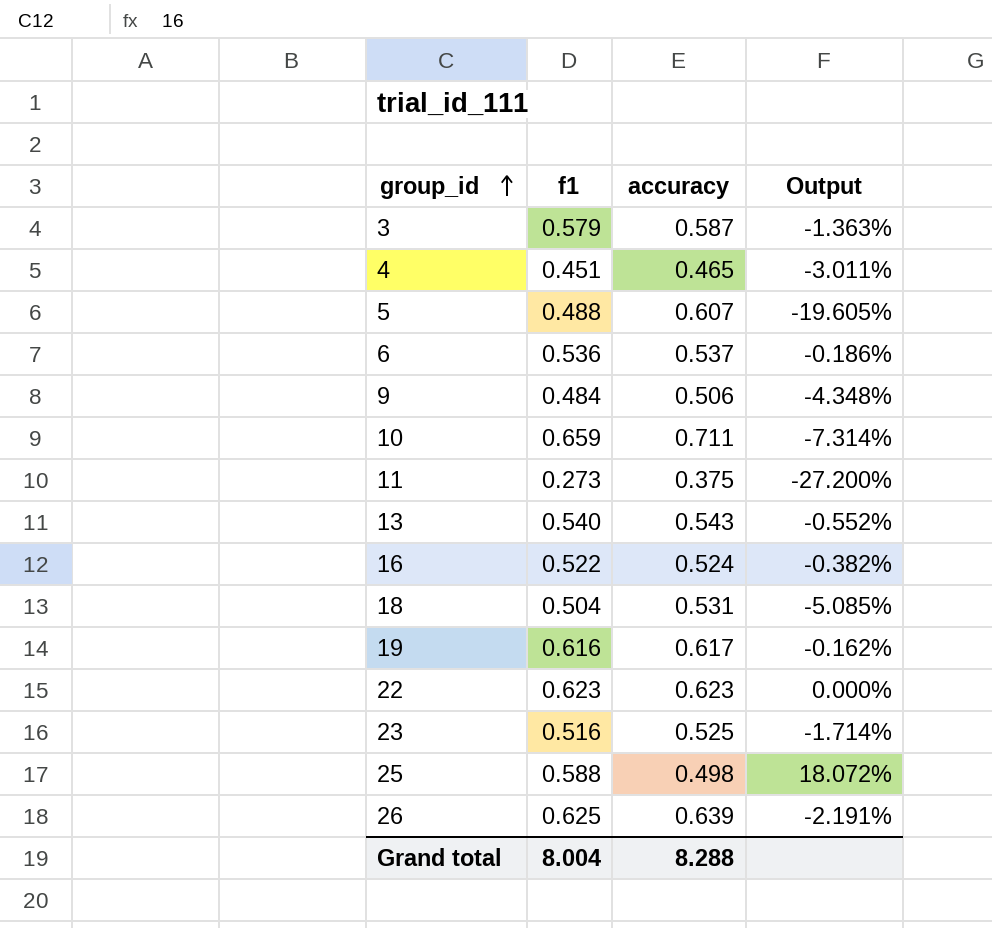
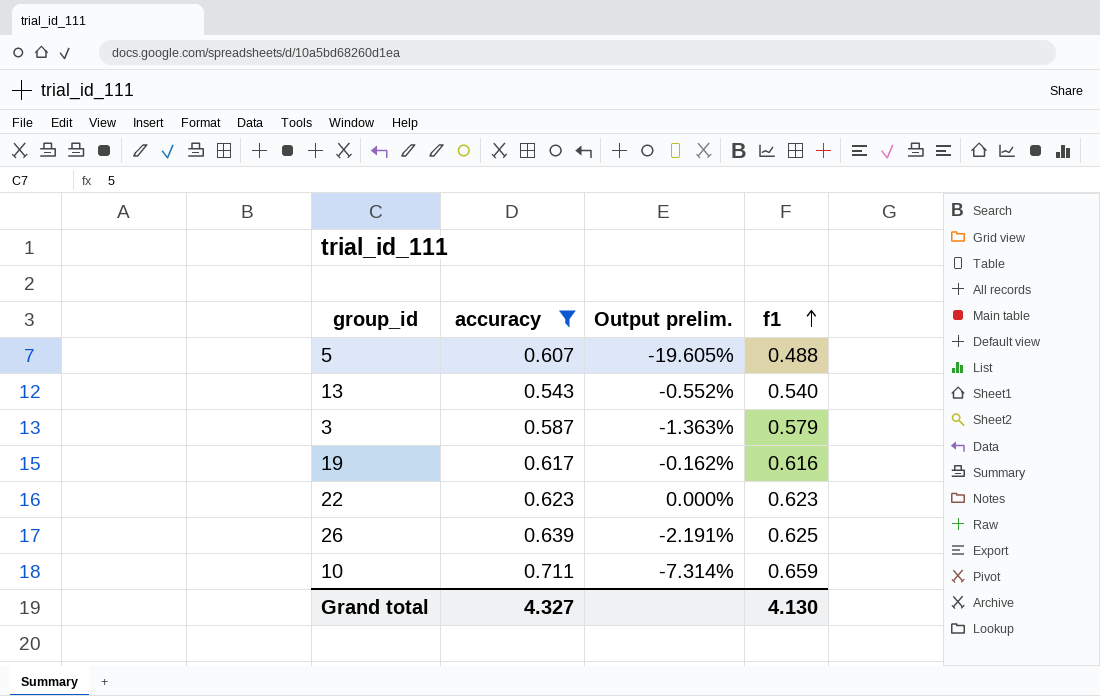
filter: none -> accuracy >= 0.543
row order: group_id ascending -> f1 ascending
column name: Output -> Output prelim.
column f1 | position: 2 -> 4
Grand total | accuracy: 8.288 -> 4.327
Grand total | f1: 8.004 -> 4.130

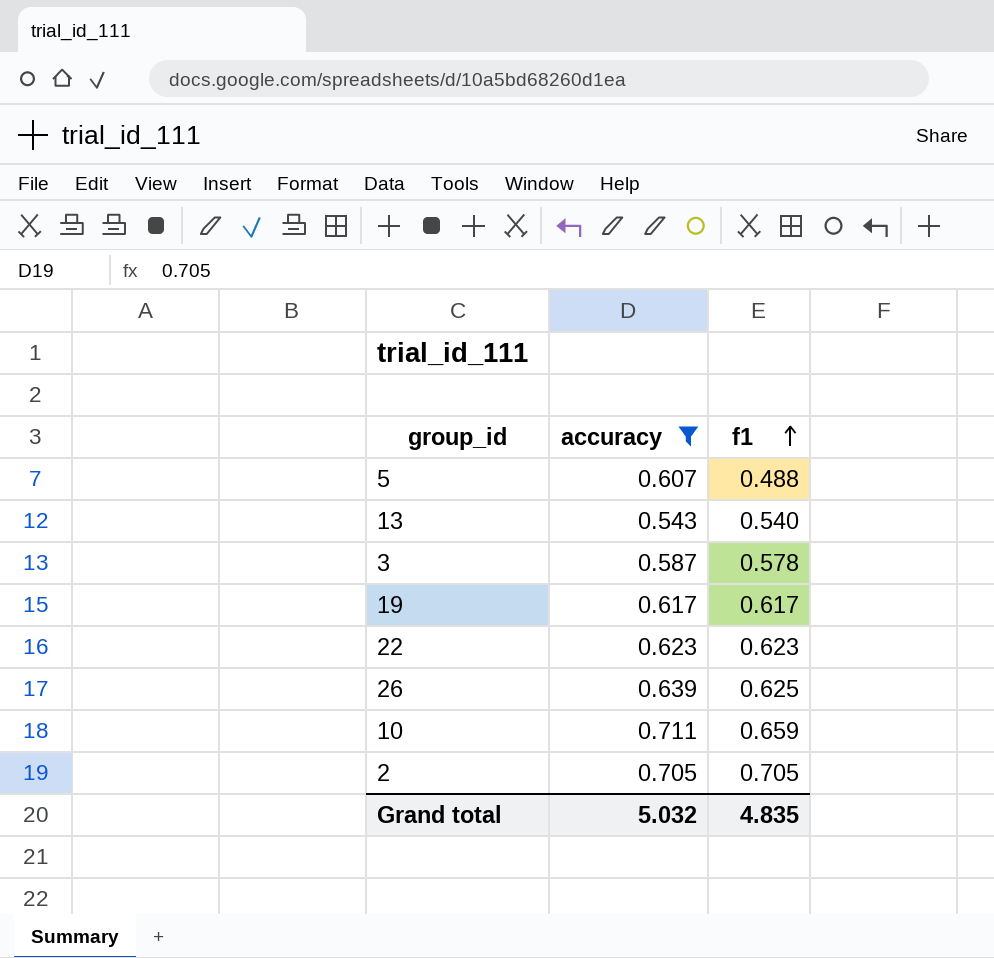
column Output prelim. | formula: ([f1] - [accuracy]) / [accuracy] -> none
3 | f1: 0.579 -> 0.578
19 | f1: 0.616 -> 0.617
row 2: none -> 0.705 | 0.705
Grand total | accuracy: 4.327 -> 5.032
Grand total | f1: 4.130 -> 4.835

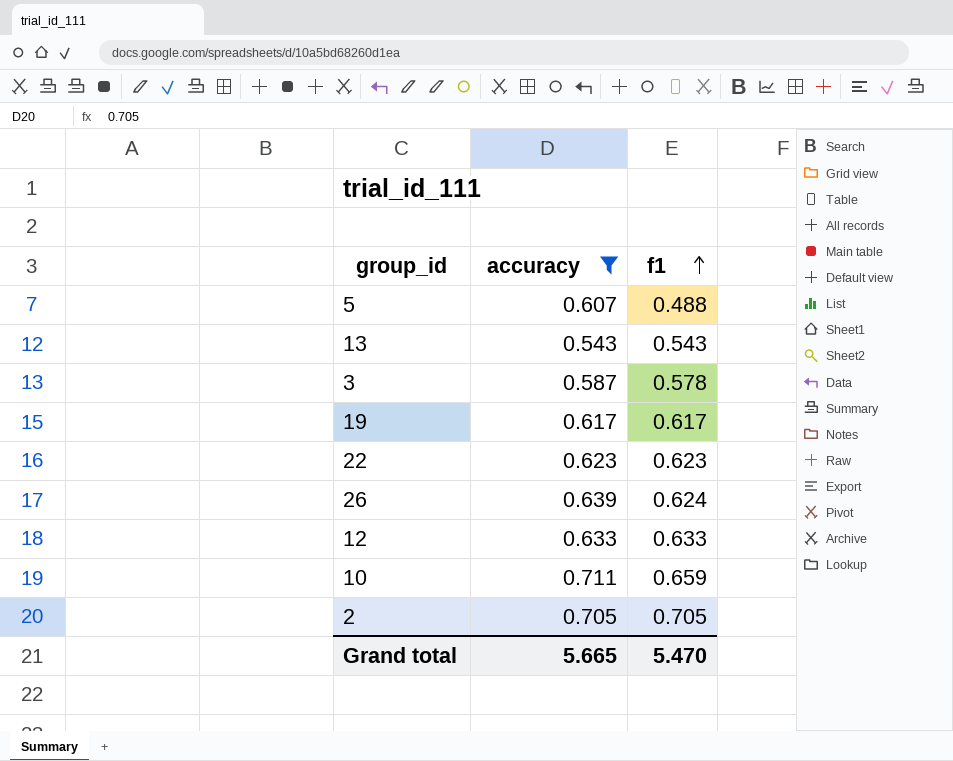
13 | f1: 0.540 -> 0.543
26 | f1: 0.625 -> 0.624
row 12: none -> 0.633 | 0.633
Grand total | accuracy: 5.032 -> 5.665
Grand total | f1: 4.835 -> 5.470

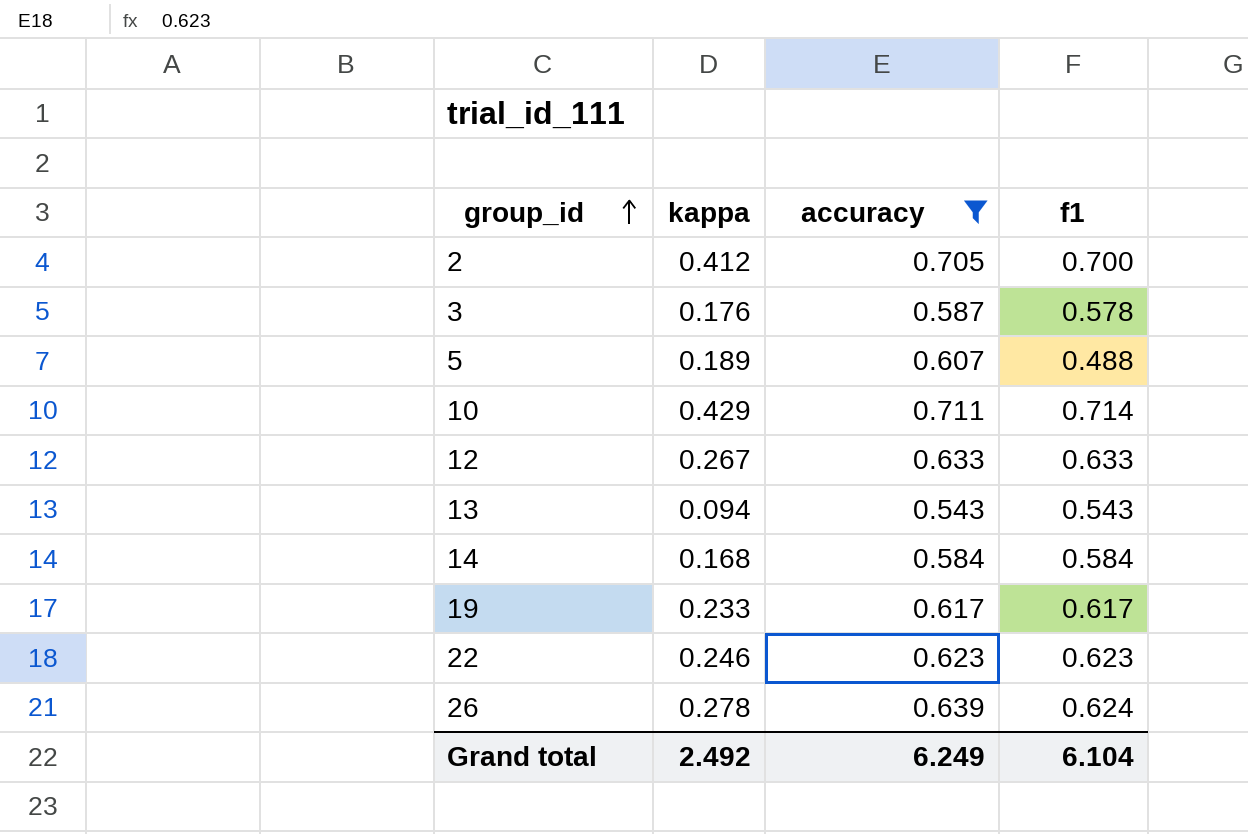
row order: f1 ascending -> group_id ascending
column kappa | position: none -> 2
2 | f1: 0.705 -> 0.700
10 | f1: 0.659 -> 0.714
row 14: none -> 0.168 | 0.584 | 0.584
Grand total | accuracy: 5.665 -> 6.249
Grand total | f1: 5.470 -> 6.104

